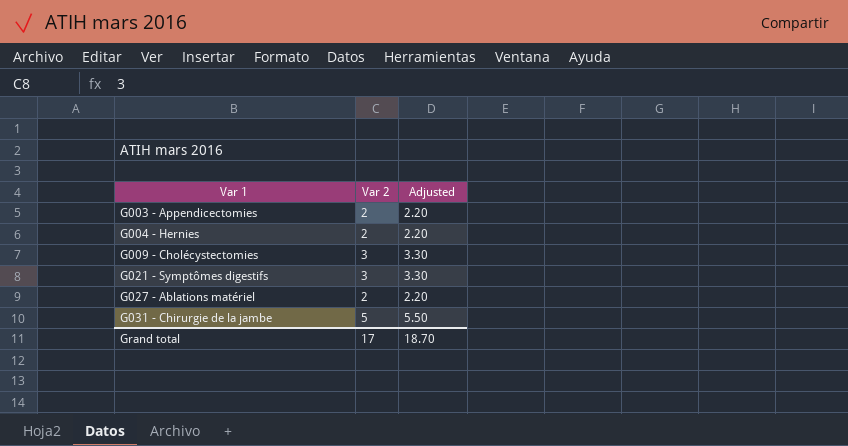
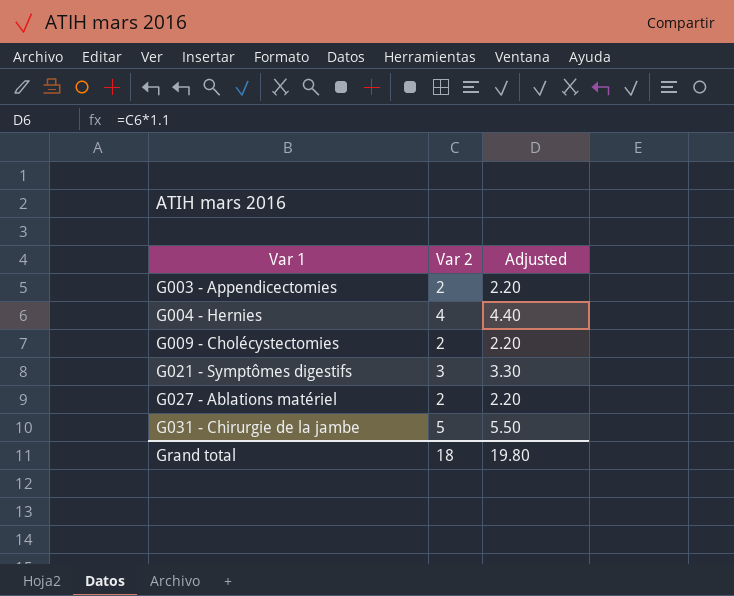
G004 - Hernies | Var 2: 2 -> 4
G004 - Hernies | Adjusted: 2.20 -> 4.40
G009 - Cholécystectomies | Var 2: 3 -> 2
G009 - Cholécystectomies | Adjusted: 3.30 -> 2.20
Grand total | Var 2: 17 -> 18
Grand total | Adjusted: 18.70 -> 19.80

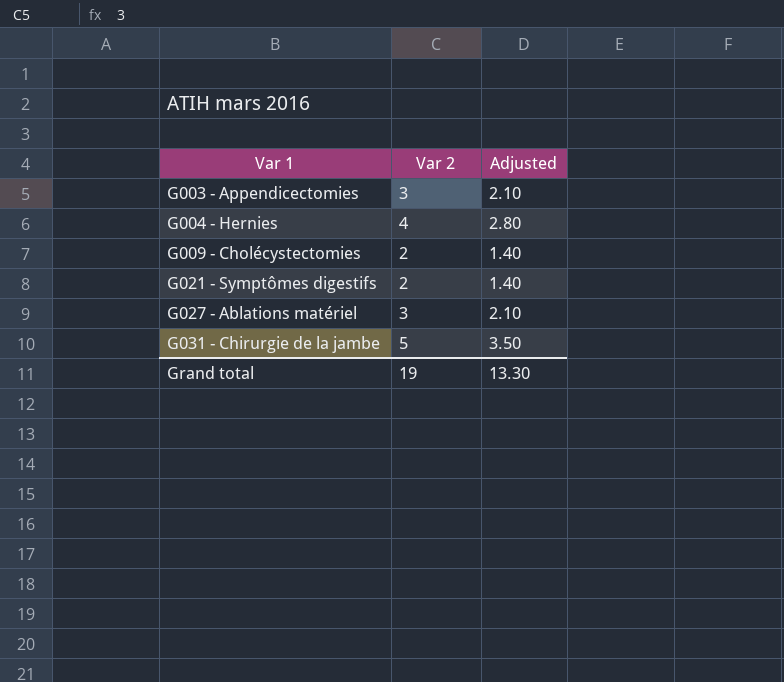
column Adjusted | formula: [Var 2] * 1.1 -> [Var 2] * 0.7
G003 - Appendicectomies | Var 2: 2 -> 3
G021 - Symptômes digestifs | Var 2: 3 -> 2
G027 - Ablations matériel | Var 2: 2 -> 3
Grand total | Var 2: 18 -> 19
Grand total | Adjusted: 19.80 -> 13.30

